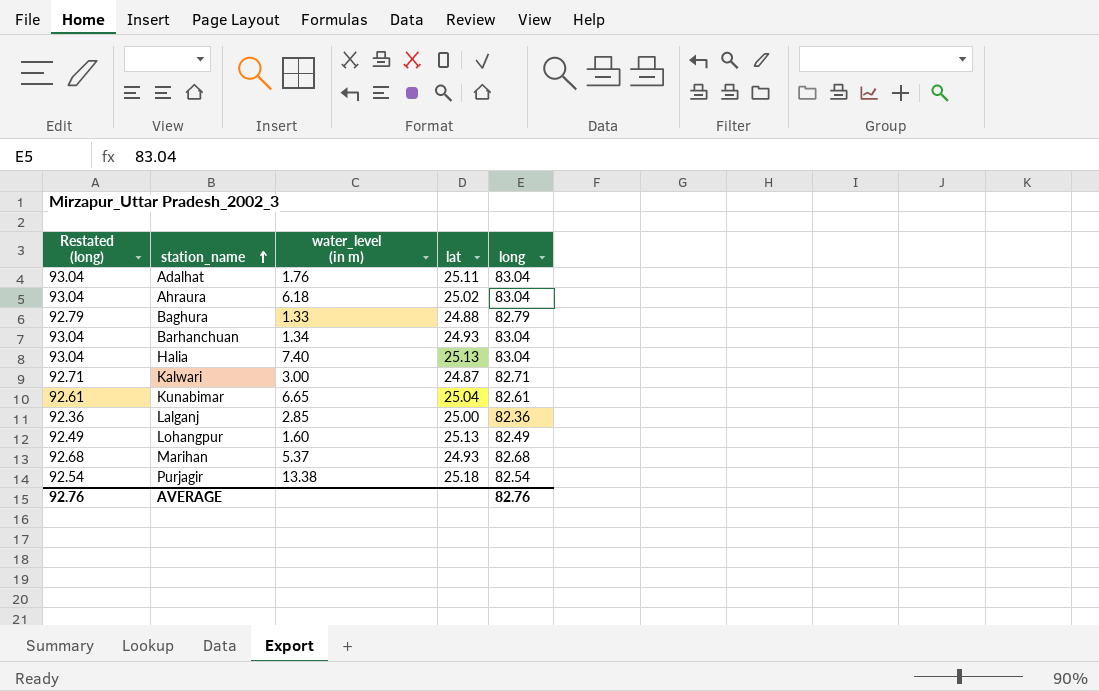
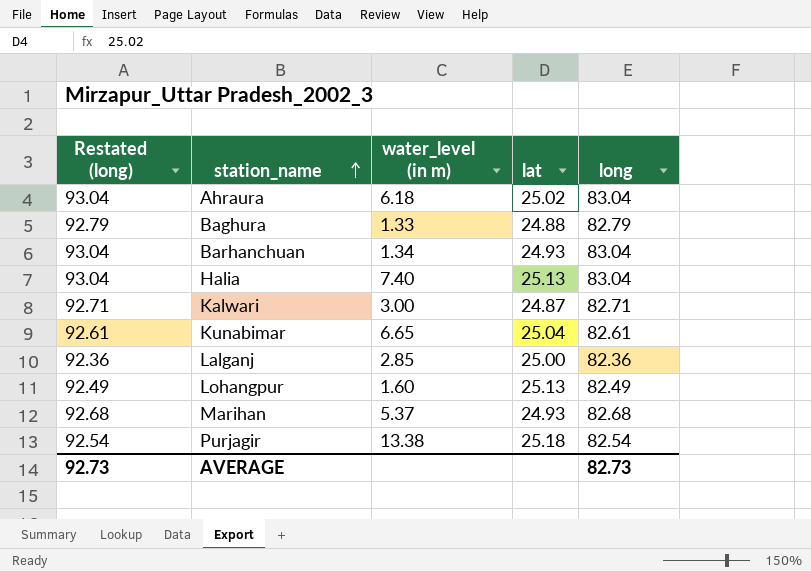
row Adalhat: 93.04 | 1.76 | 25.11 | 83.04 -> none
AVERAGE | Restated (long): 92.76 -> 92.73
AVERAGE | long: 82.76 -> 82.73

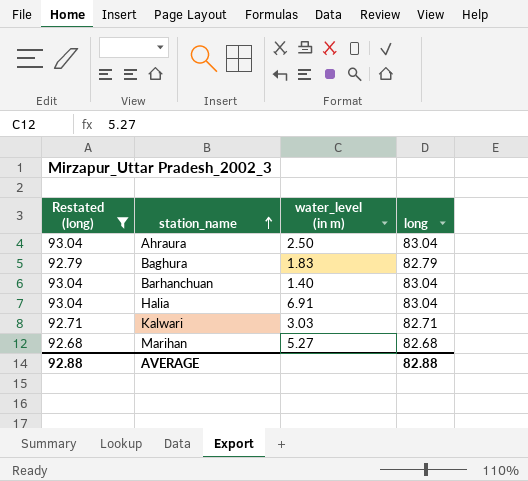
filter: none -> Restated (long) >= 92.68
column lat | position: 4 -> none
Ahraura | water_level (in m): 6.18 -> 2.50
Baghura | water_level (in m): 1.33 -> 1.83
Barhanchuan | water_level (in m): 1.34 -> 1.40
Halia | water_level (in m): 7.40 -> 6.91
Kalwari | water_level (in m): 3.00 -> 3.03
Marihan | water_level (in m): 5.37 -> 5.27
AVERAGE | Restated (long): 92.73 -> 92.88
AVERAGE | long: 82.73 -> 82.88

